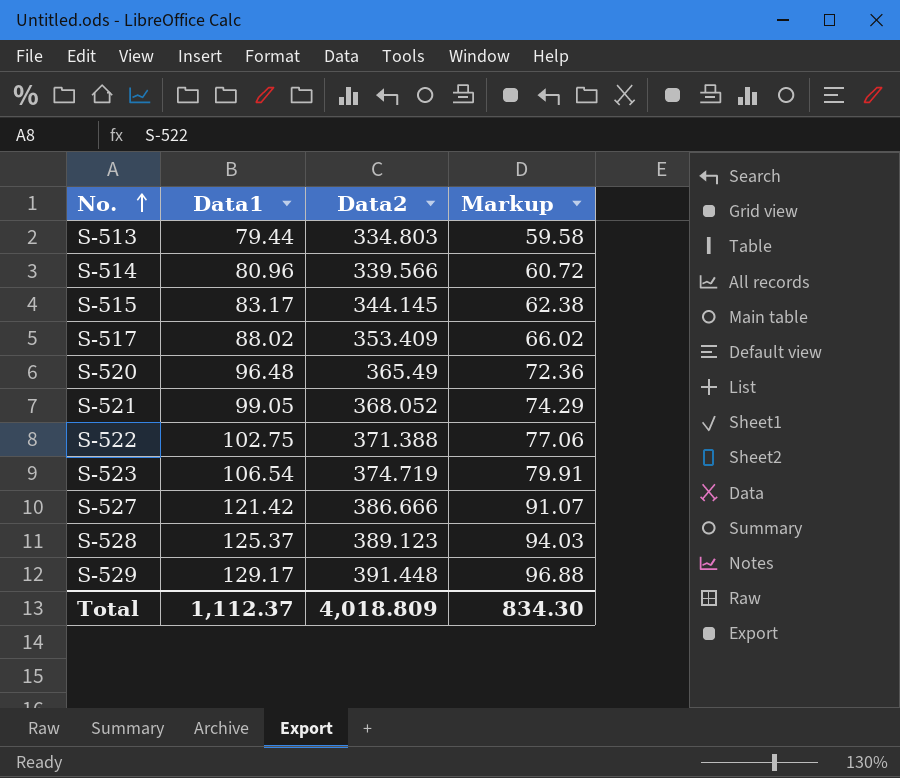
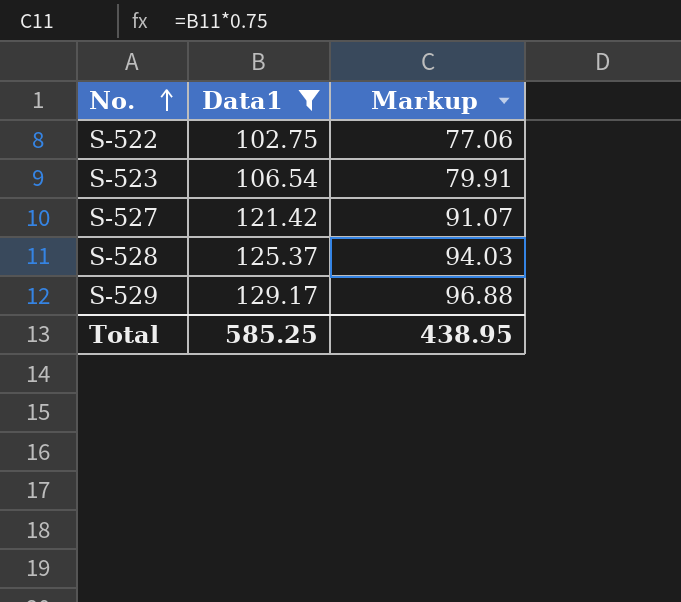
filter: none -> Data1 >= 102.75
column Data2 | position: 3 -> none
Total | Data1: 1,112.37 -> 585.25
Total | Markup: 834.30 -> 438.95

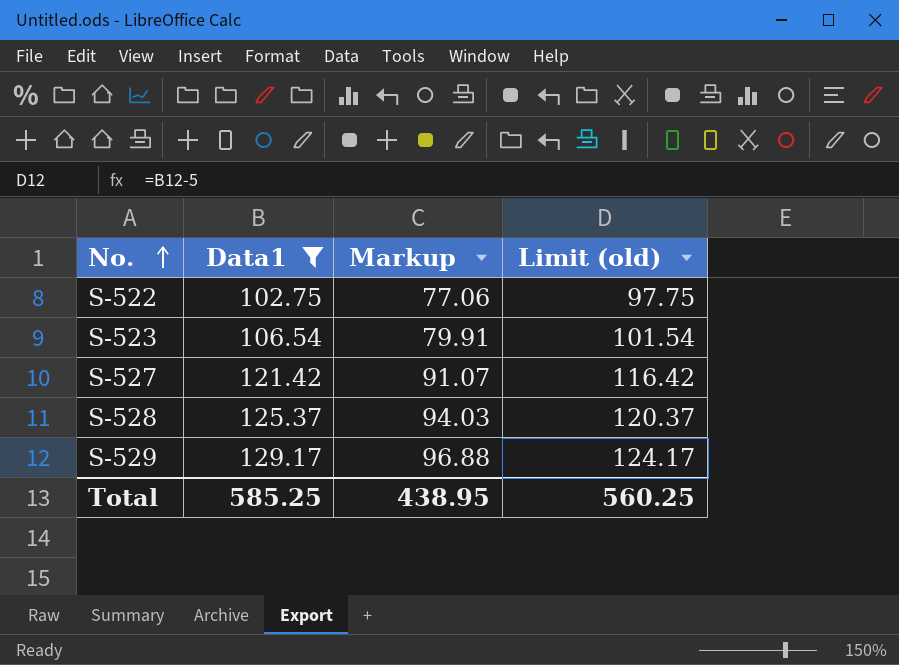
column Limit (old) | formula: none -> [Data1] - 5

